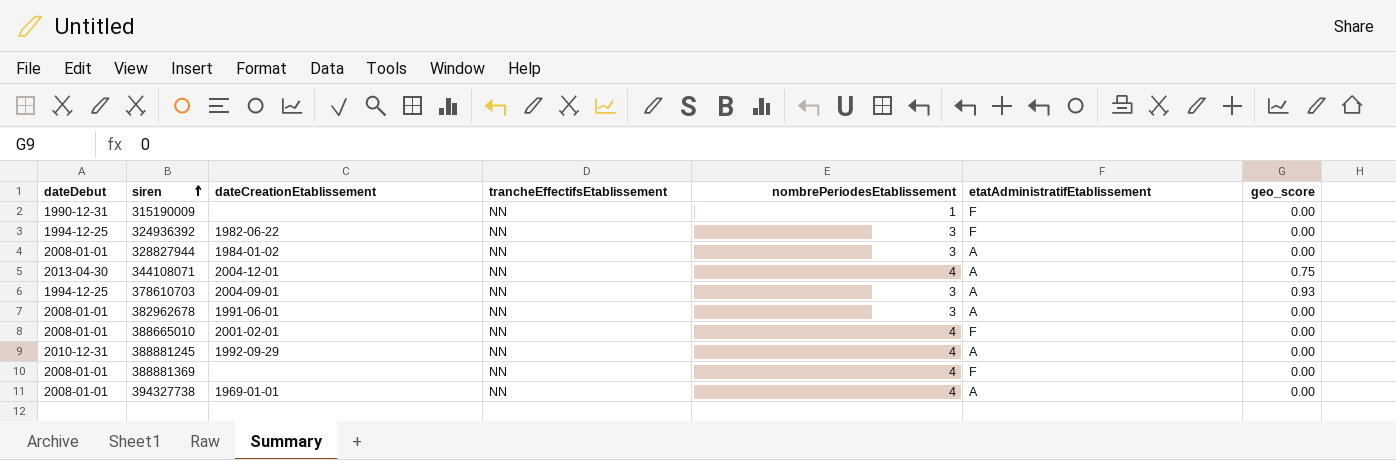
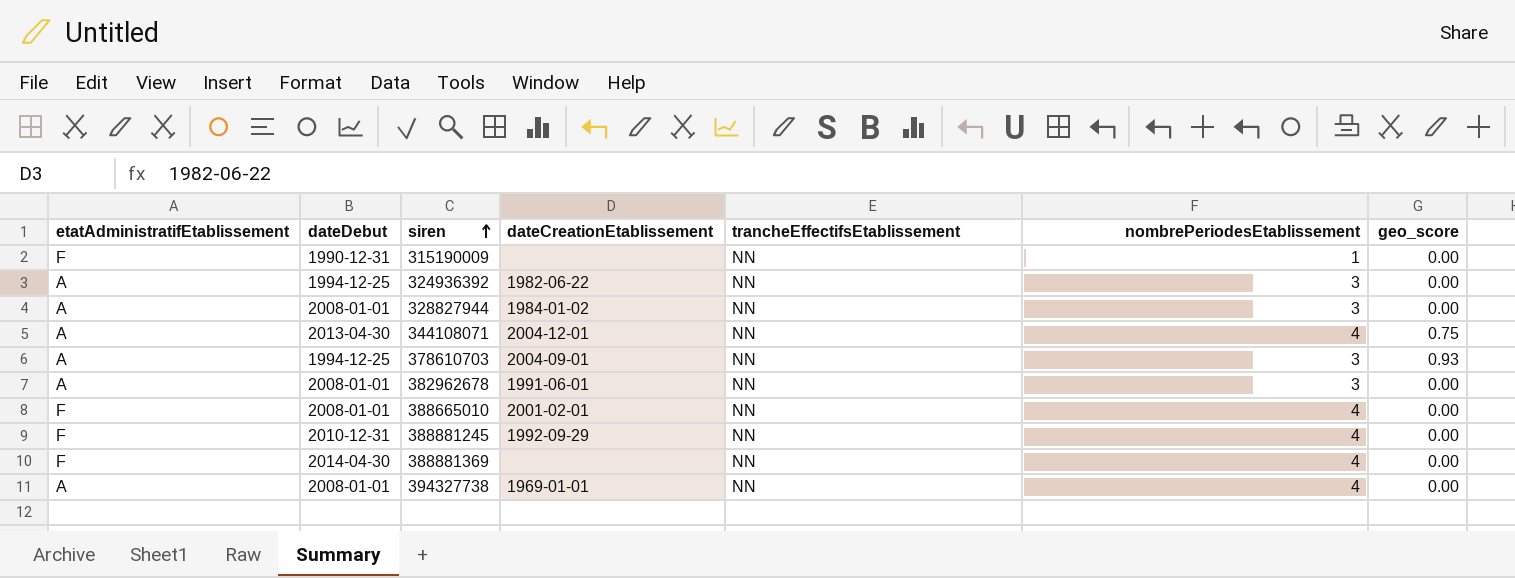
column etatAdministratifEtablissement | position: 6 -> 1
324936392 | etatAdministratifEtablissement: F -> A
388881245 | etatAdministratifEtablissement: A -> F
388881369 | dateDebut: 2008-01-01 -> 2014-04-30

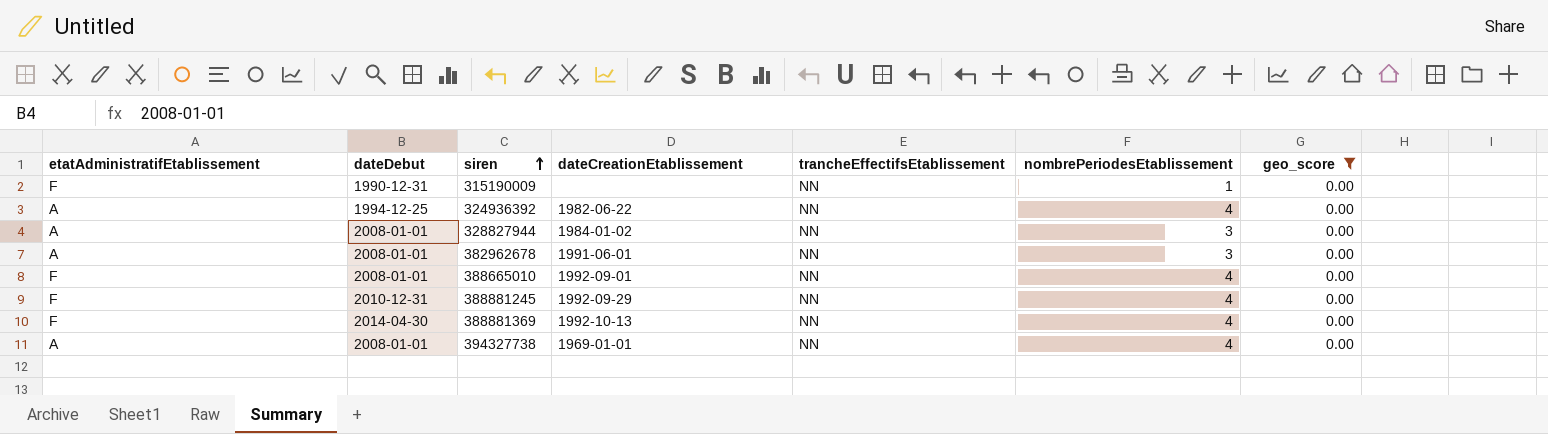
filter: none -> geo_score = 0.00
324936392 | nombrePeriodesEtablissement: 3 -> 4
388665010 | dateCreationEtablissement: 2001-02-01 -> 1992-09-01
388881369 | dateCreationEtablissement: none -> 1992-10-13

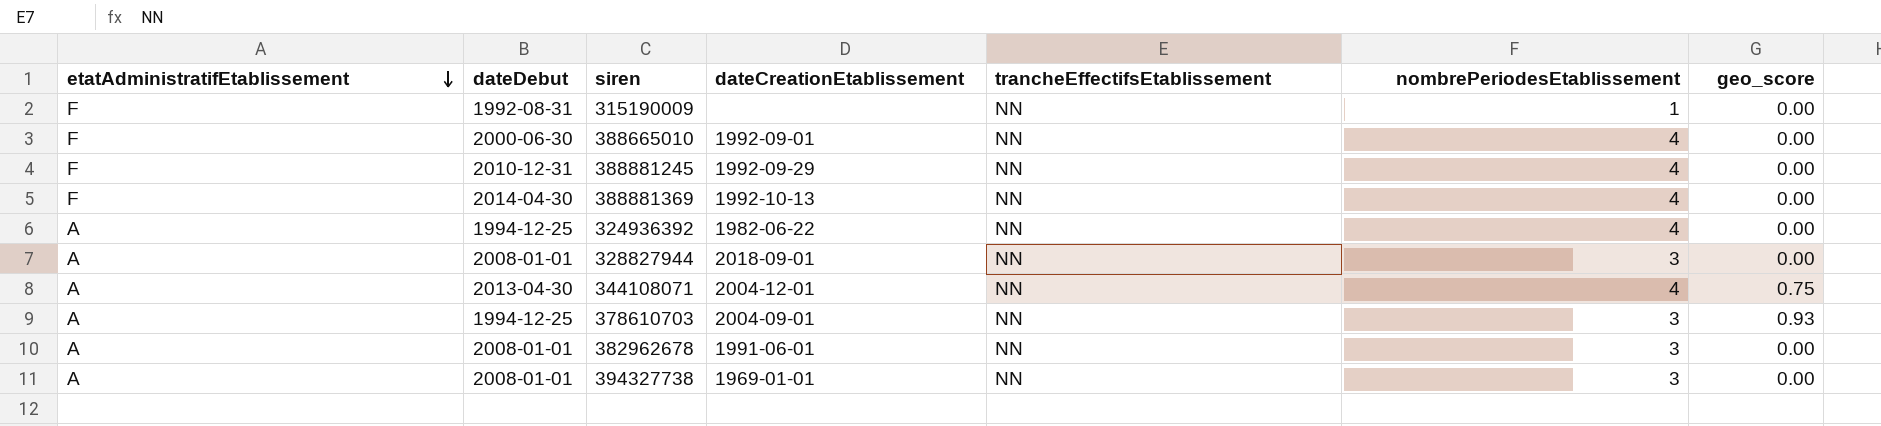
filter: geo_score = 0.00 -> none
row order: siren ascending -> etatAdministratifEtablissement descending
315190009 | dateDebut: 1990-12-31 -> 1992-08-31
388665010 | dateDebut: 2008-01-01 -> 2000-06-30
328827944 | dateCreationEtablissement: 1984-01-02 -> 2018-09-01
394327738 | nombrePeriodesEtablissement: 4 -> 3

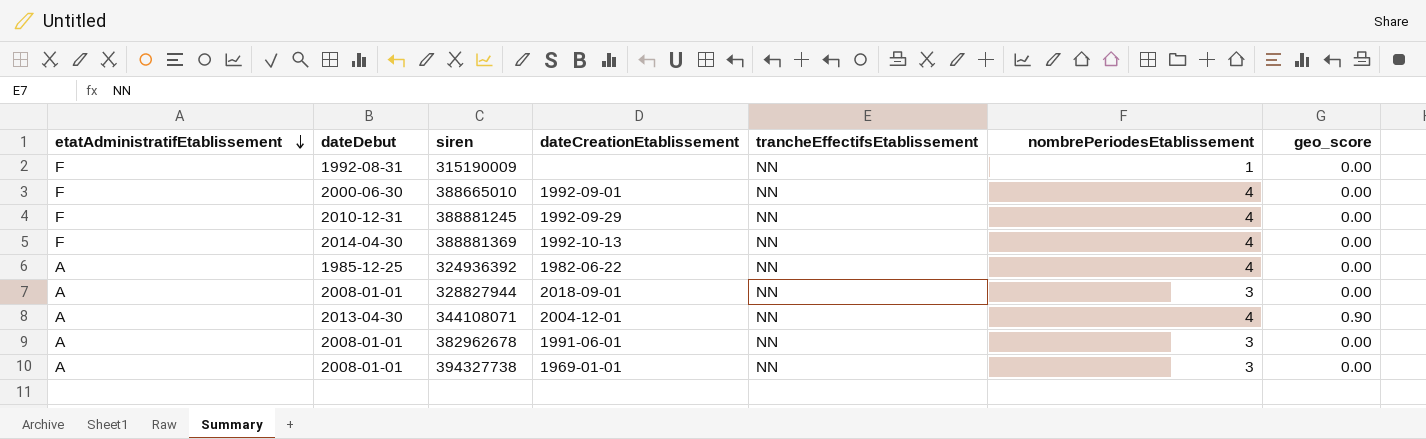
row 378610703: A | 1994-12-25 | 2004-09-01 | NN | 3 | 0.93 -> none
324936392 | dateDebut: 1994-12-25 -> 1985-12-25
344108071 | geo_score: 0.75 -> 0.90

